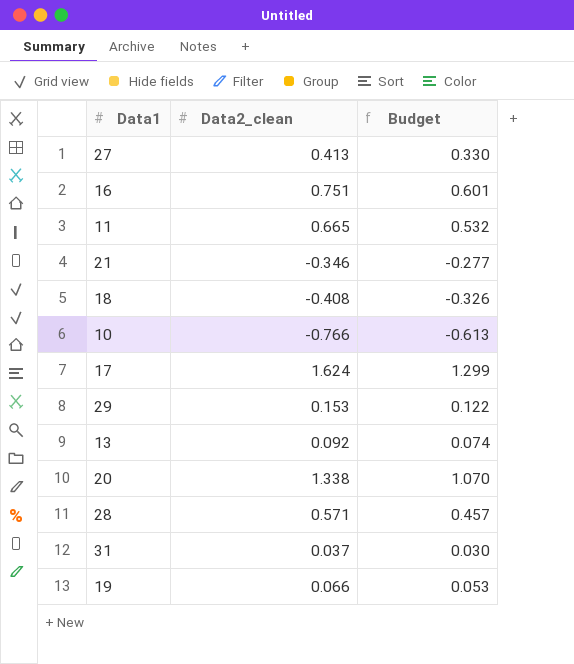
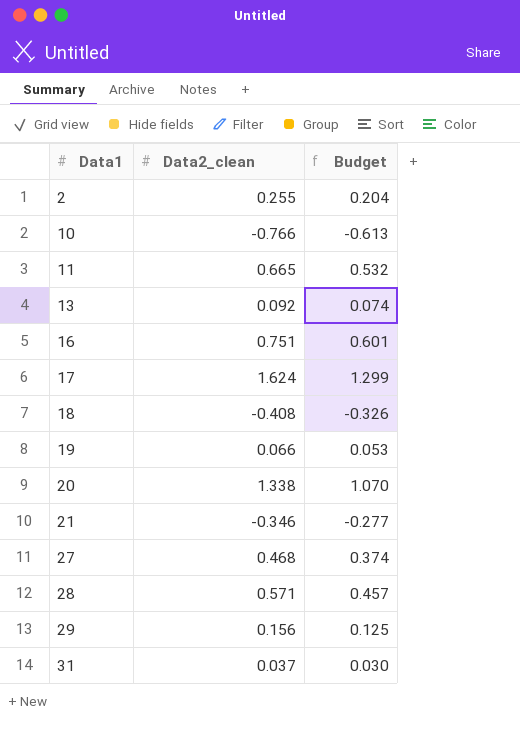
row order: none -> Data1 ascending
row 2: none -> 0.255 | 0.204
27 | Data2_clean: 0.413 -> 0.468
27 | Budget: 0.330 -> 0.374
29 | Data2_clean: 0.153 -> 0.156
29 | Budget: 0.122 -> 0.125

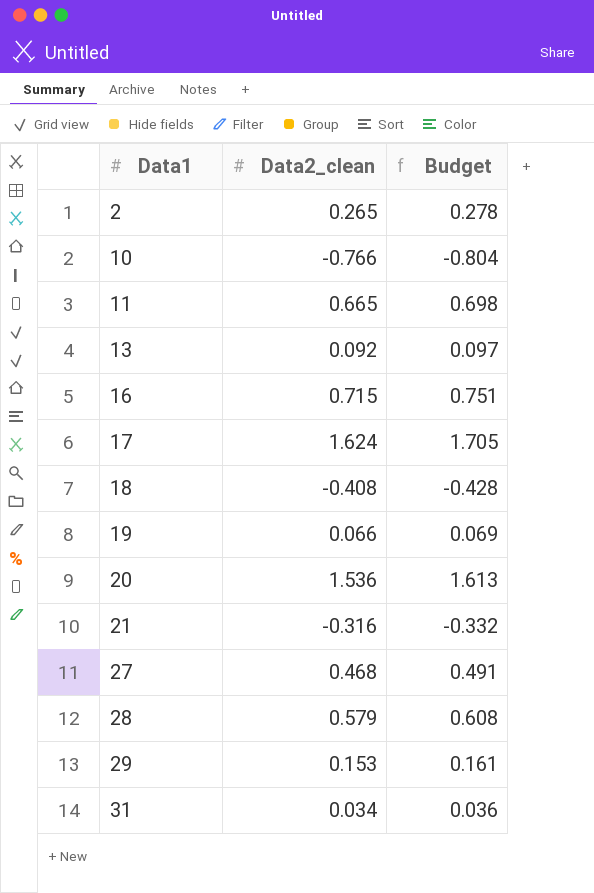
column Budget | formula: [Data2_clean] * 0.8 -> [Data2_clean] * 1.05
2 | Data2_clean: 0.255 -> 0.265
16 | Data2_clean: 0.751 -> 0.715
20 | Data2_clean: 1.338 -> 1.536
21 | Data2_clean: -0.346 -> -0.316
28 | Data2_clean: 0.571 -> 0.579
29 | Data2_clean: 0.156 -> 0.153
31 | Data2_clean: 0.037 -> 0.034

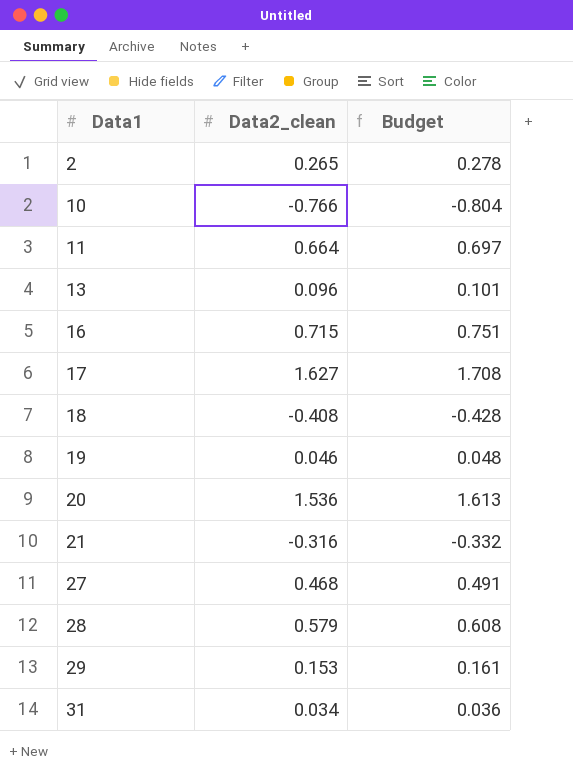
11 | Data2_clean: 0.665 -> 0.664
11 | Budget: 0.698 -> 0.697
13 | Data2_clean: 0.092 -> 0.096
13 | Budget: 0.097 -> 0.101
17 | Data2_clean: 1.624 -> 1.627
17 | Budget: 1.705 -> 1.708
19 | Data2_clean: 0.066 -> 0.046
19 | Budget: 0.069 -> 0.048

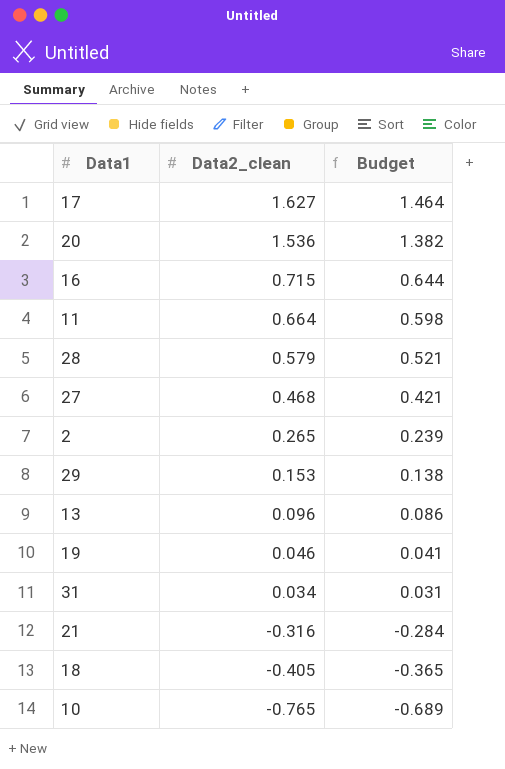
row order: Data1 ascending -> Data2_clean descending
column Budget | formula: [Data2_clean] * 1.05 -> [Data2_clean] * 0.9
18 | Data2_clean: -0.408 -> -0.405
10 | Data2_clean: -0.766 -> -0.765

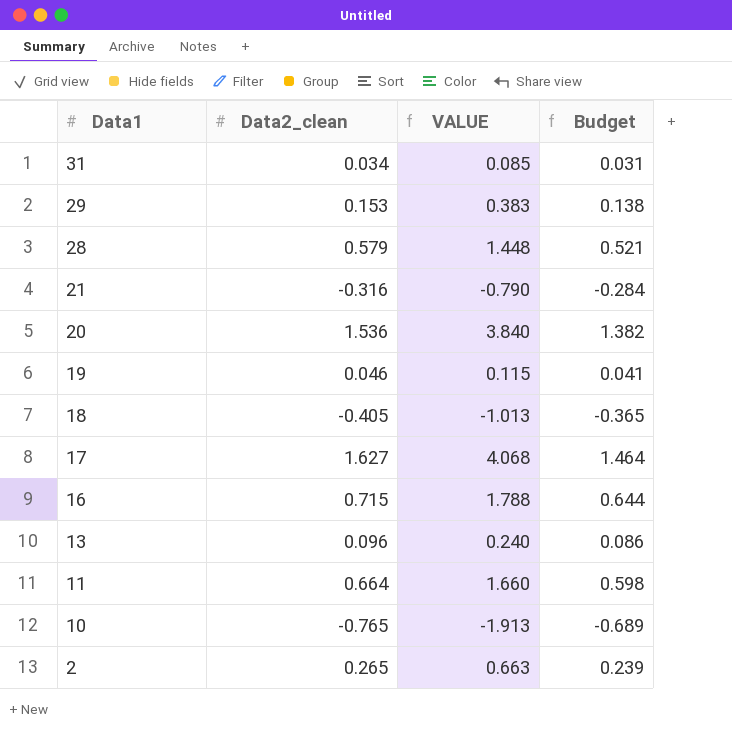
row order: Data2_clean descending -> Data1 descending
column VALUE | formula: none -> [Data2_clean] * 2.5
row 27: 0.468 | 0.421 -> none

